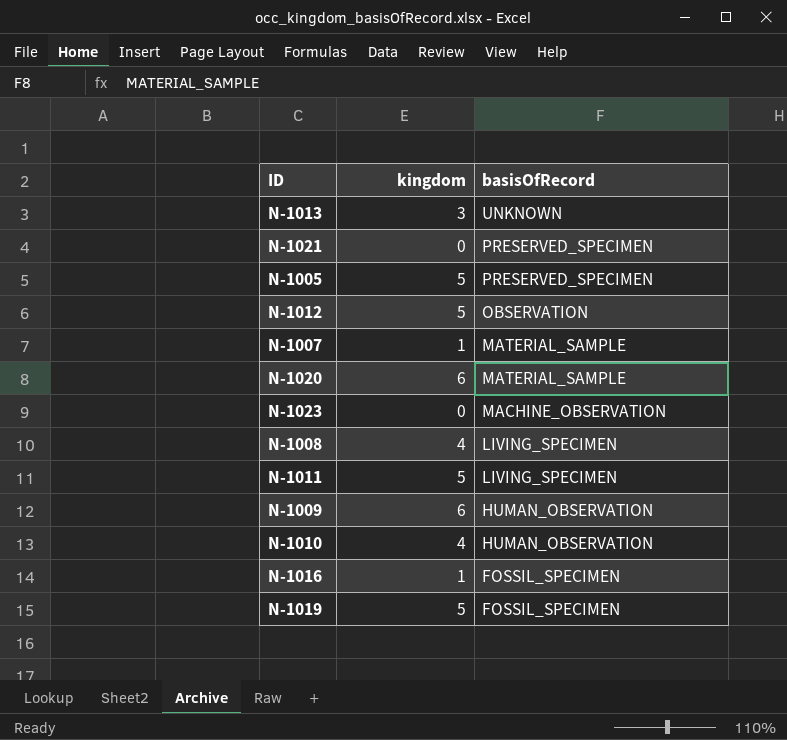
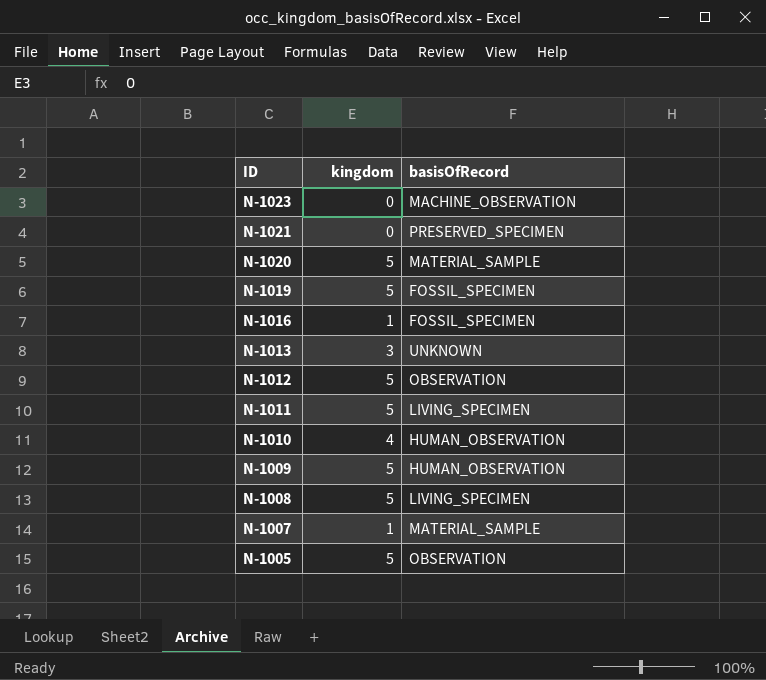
row order: basisOfRecord descending -> ID descending
N-1020 | kingdom: 6 -> 5
N-1009 | kingdom: 6 -> 5
N-1008 | kingdom: 4 -> 5
N-1005 | basisOfRecord: PRESERVED_SPECIMEN -> OBSERVATION

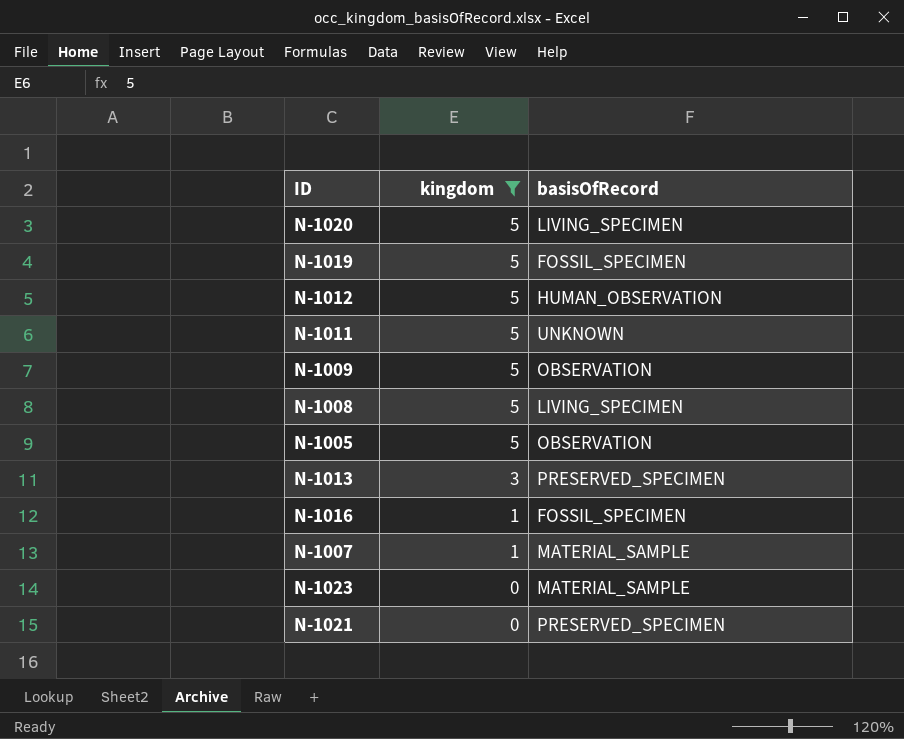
filter: none -> kingdom != 4
row order: ID descending -> kingdom descending
N-1020 | basisOfRecord: MATERIAL_SAMPLE -> LIVING_SPECIMEN
N-1012 | basisOfRecord: OBSERVATION -> HUMAN_OBSERVATION
N-1011 | basisOfRecord: LIVING_SPECIMEN -> UNKNOWN
N-1009 | basisOfRecord: HUMAN_OBSERVATION -> OBSERVATION
N-1013 | basisOfRecord: UNKNOWN -> PRESERVED_SPECIMEN
N-1023 | basisOfRecord: MACHINE_OBSERVATION -> MATERIAL_SAMPLE

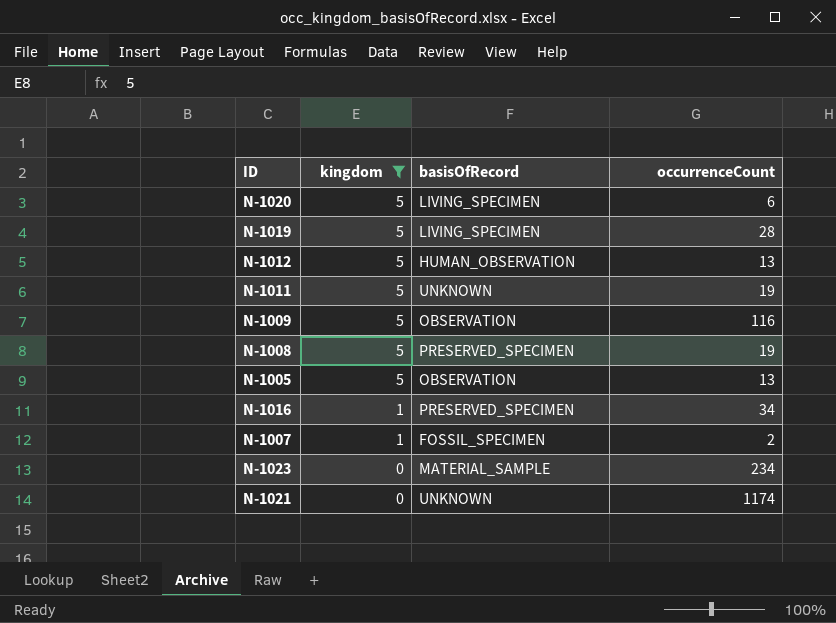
column occurrenceCount | position: none -> 4
row N-1013: 3 | PRESERVED_SPECIMEN -> none
N-1019 | basisOfRecord: FOSSIL_SPECIMEN -> LIVING_SPECIMEN
N-1008 | basisOfRecord: LIVING_SPECIMEN -> PRESERVED_SPECIMEN
N-1016 | basisOfRecord: FOSSIL_SPECIMEN -> PRESERVED_SPECIMEN
N-1007 | basisOfRecord: MATERIAL_SAMPLE -> FOSSIL_SPECIMEN
N-1021 | basisOfRecord: PRESERVED_SPECIMEN -> UNKNOWN

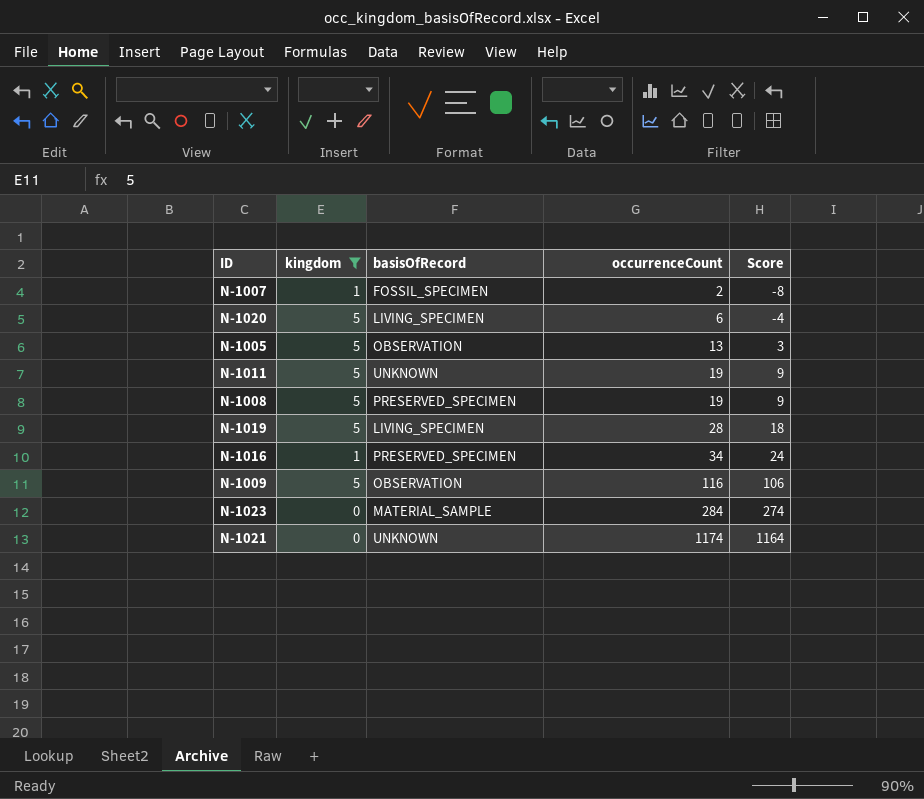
row order: kingdom descending -> occurrenceCount ascending
column Score | formula: none -> [occurrenceCount] - 10
row N-1012: 5 | HUMAN_OBSERVATION | 13 -> none
N-1023 | occurrenceCount: 234 -> 284

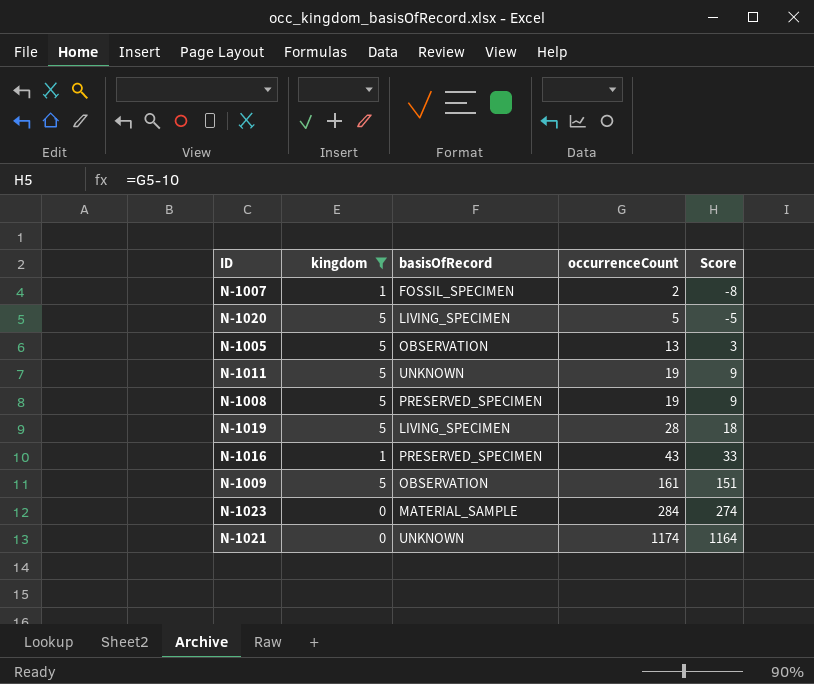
N-1020 | occurrenceCount: 6 -> 5
N-1020 | Score: -4 -> -5
N-1016 | occurrenceCount: 34 -> 43
N-1016 | Score: 24 -> 33
N-1009 | occurrenceCount: 116 -> 161
N-1009 | Score: 106 -> 151

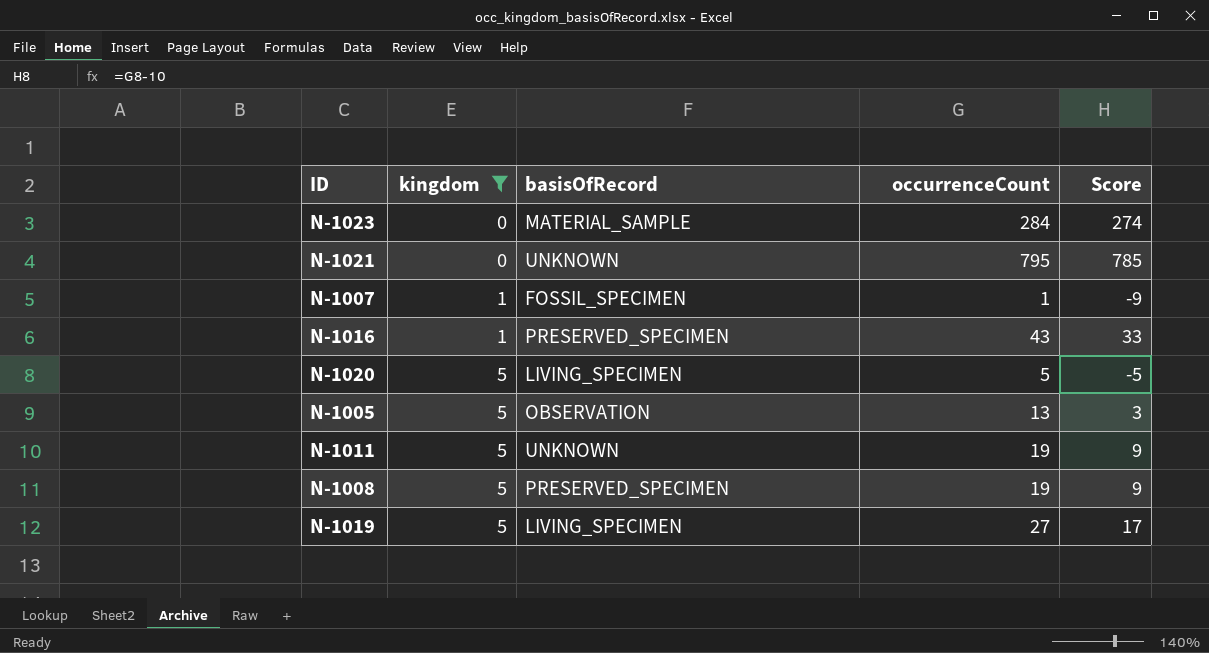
row order: occurrenceCount ascending -> kingdom ascending
row N-1009: 5 | OBSERVATION | 161 | 151 -> none
N-1021 | occurrenceCount: 1174 -> 795
N-1021 | Score: 1164 -> 785
N-1007 | occurrenceCount: 2 -> 1
N-1007 | Score: -8 -> -9
N-1019 | occurrenceCount: 28 -> 27
N-1019 | Score: 18 -> 17

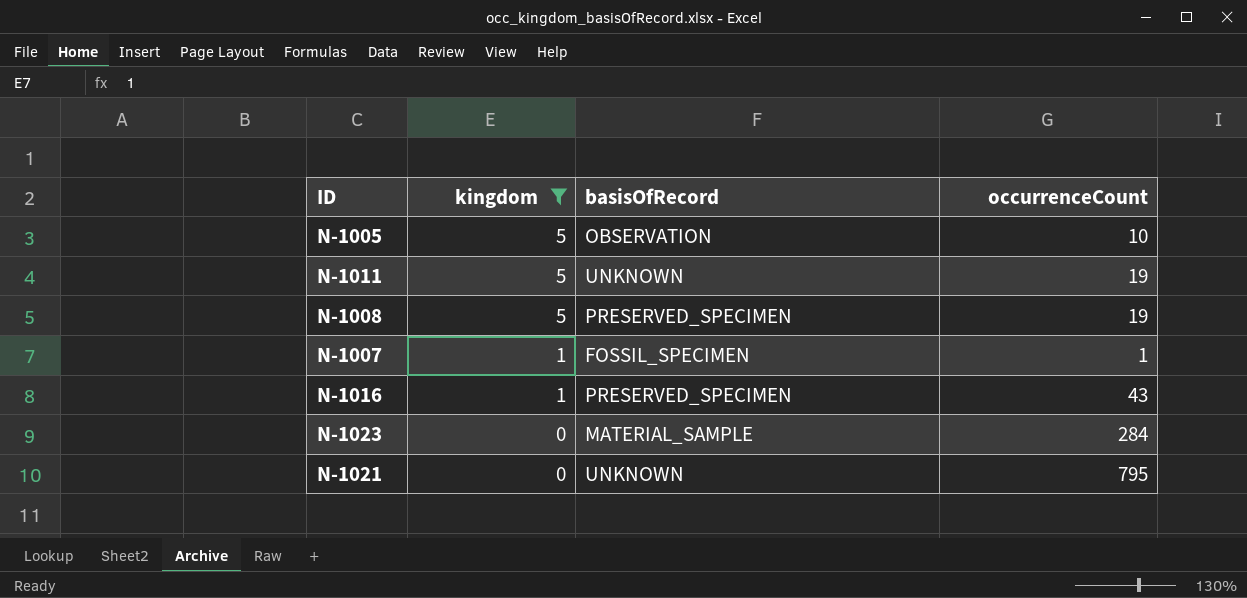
row order: kingdom ascending -> kingdom descending
column Score | formula: [occurrenceCount] - 10 -> none
row N-1020: 5 | LIVING_SPECIMEN | 5 | -5 -> none
row N-1019: 5 | LIVING_SPECIMEN | 27 | 17 -> none
N-1005 | occurrenceCount: 13 -> 10

